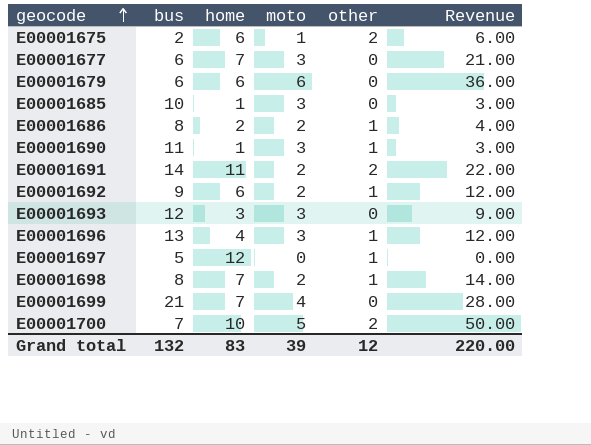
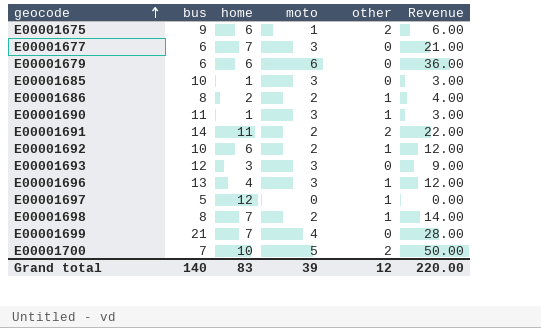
E00001675 | bus: 2 -> 9
E00001692 | bus: 9 -> 10
Grand total | bus: 132 -> 140

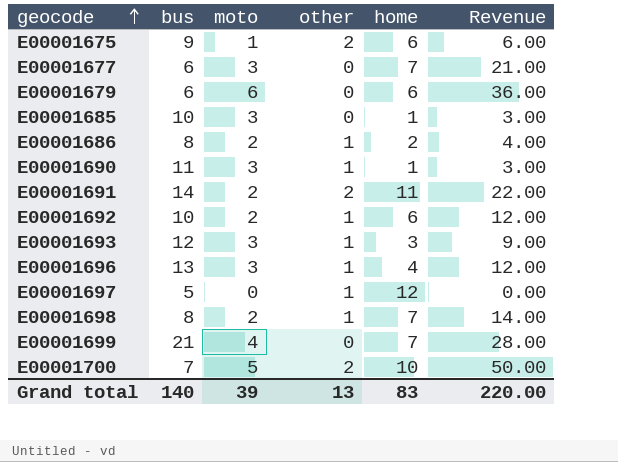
column home | position: 3 -> 5
E00001693 | other: 0 -> 1
Grand total | other: 12 -> 13

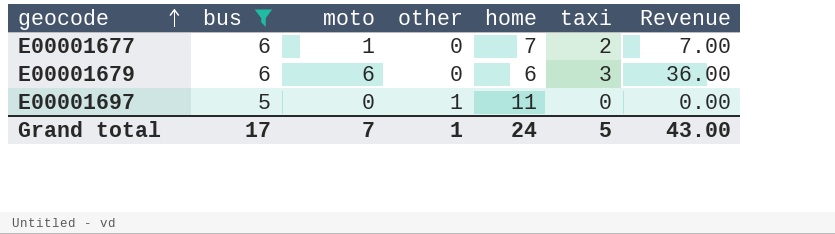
filter: none -> bus <= 6
column taxi | position: none -> 6
E00001677 | moto: 3 -> 1
E00001677 | Revenue: 21.00 -> 7.00
E00001697 | home: 12 -> 11
Grand total | bus: 140 -> 17
Grand total | moto: 39 -> 7
Grand total | other: 13 -> 1
Grand total | home: 83 -> 24
Grand total | Revenue: 220.00 -> 43.00

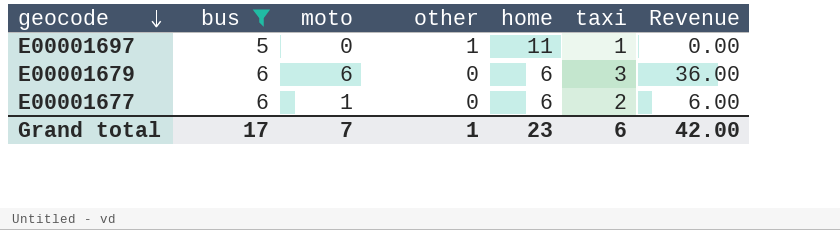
row order: geocode ascending -> geocode descending
E00001697 | taxi: 0 -> 1
E00001677 | home: 7 -> 6
E00001677 | Revenue: 7.00 -> 6.00
Grand total | home: 24 -> 23
Grand total | taxi: 5 -> 6
Grand total | Revenue: 43.00 -> 42.00

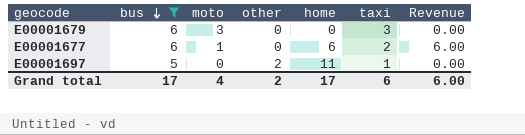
row order: geocode descending -> bus descending
E00001679 | moto: 6 -> 3
E00001679 | home: 6 -> 0
E00001679 | Revenue: 36.00 -> 0.00
E00001697 | other: 1 -> 2
Grand total | moto: 7 -> 4
Grand total | other: 1 -> 2
Grand total | home: 23 -> 17
Grand total | Revenue: 42.00 -> 6.00

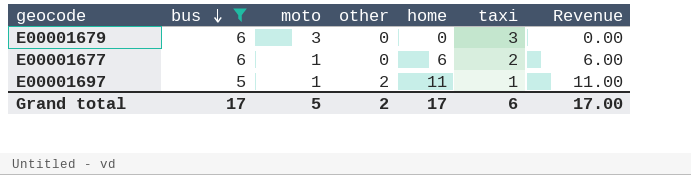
E00001697 | moto: 0 -> 1
E00001697 | Revenue: 0.00 -> 11.00
Grand total | moto: 4 -> 5
Grand total | Revenue: 6.00 -> 17.00

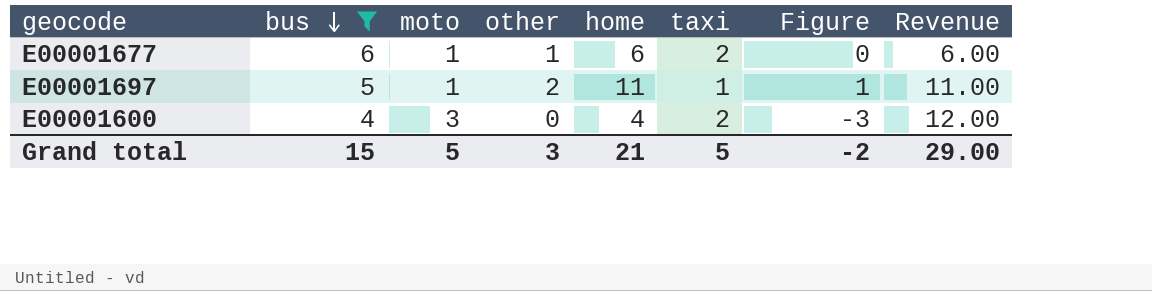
column Figure | formula: none -> [other] - [moto]
row E00001679: 6 | 3 | 0 | 0 | 3 | 0.00 -> none
E00001677 | other: 0 -> 1
row E00001600: none -> 4 | 3 | 0 | 4 | 2 | -3 | 12.00
Grand total | bus: 17 -> 15
Grand total | other: 2 -> 3
Grand total | home: 17 -> 21
Grand total | taxi: 6 -> 5
Grand total | Revenue: 17.00 -> 29.00

